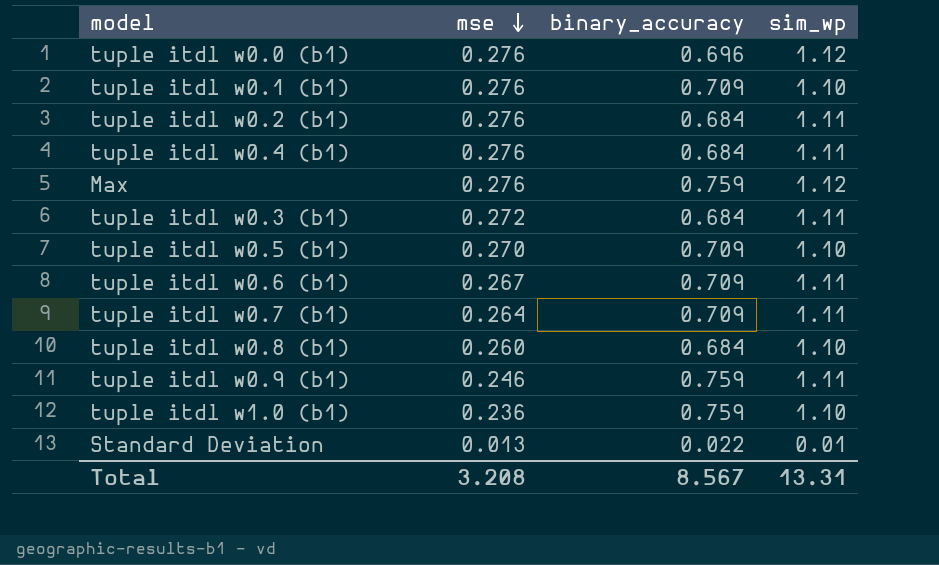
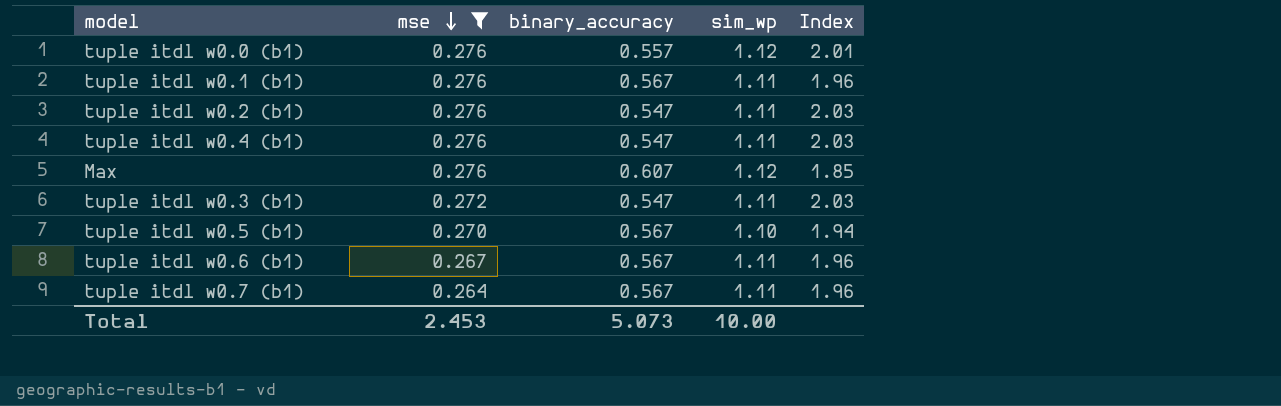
filter: none -> mse >= 0.264
column Index | formula: none -> [sim_wp] / [binary_accuracy]
tuple itdl w0.0 (b1) | binary_accuracy: 0.696 -> 0.557
tuple itdl w0.1 (b1) | binary_accuracy: 0.709 -> 0.567
tuple itdl w0.1 (b1) | sim_wp: 1.10 -> 1.11
tuple itdl w0.2 (b1) | binary_accuracy: 0.684 -> 0.547
tuple itdl w0.4 (b1) | binary_accuracy: 0.684 -> 0.547
Max | binary_accuracy: 0.759 -> 0.607
tuple itdl w0.3 (b1) | binary_accuracy: 0.684 -> 0.547
tuple itdl w0.5 (b1) | binary_accuracy: 0.709 -> 0.567
tuple itdl w0.6 (b1) | binary_accuracy: 0.709 -> 0.567
tuple itdl w0.7 (b1) | binary_accuracy: 0.709 -> 0.567
Total | mse: 3.208 -> 2.453
Total | binary_accuracy: 8.567 -> 5.073
Total | sim_wp: 13.31 -> 10.00

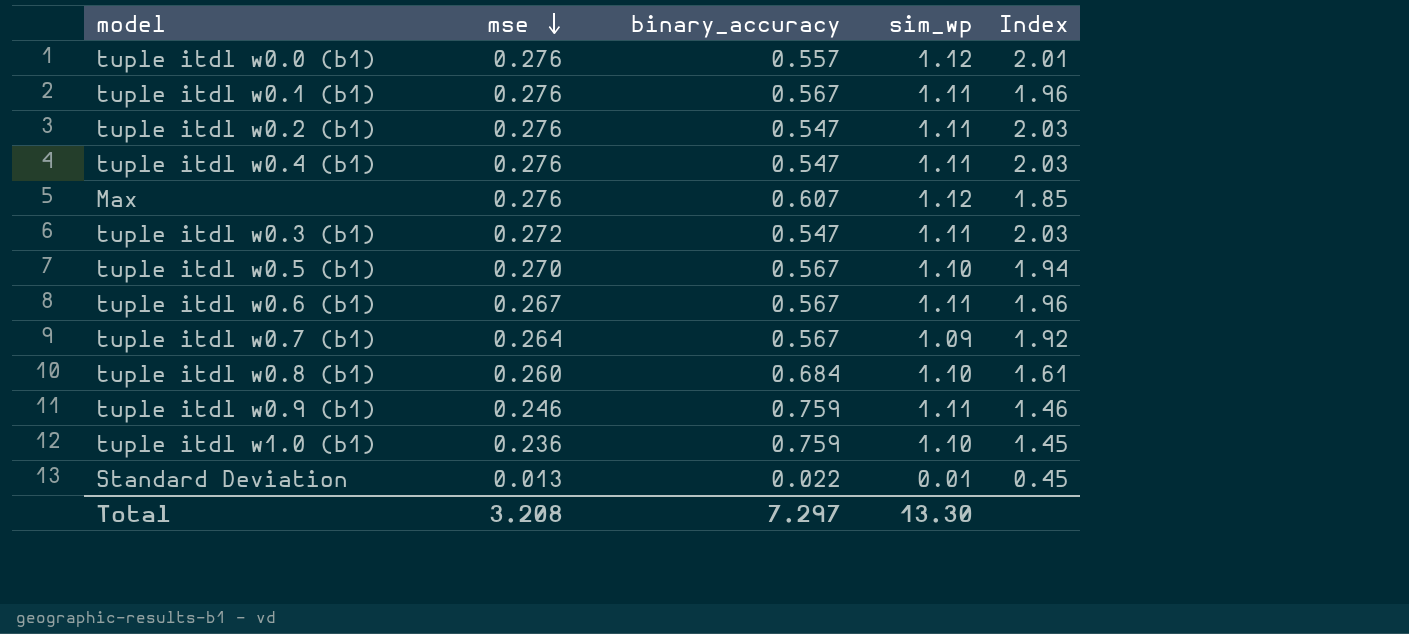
filter: mse >= 0.264 -> none
tuple itdl w0.7 (b1) | sim_wp: 1.11 -> 1.09
tuple itdl w0.7 (b1) | Index: 1.96 -> 1.92
Total | mse: 2.453 -> 3.208
Total | binary_accuracy: 5.073 -> 7.297
Total | sim_wp: 10.00 -> 13.30

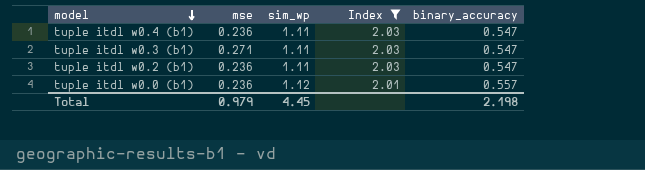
filter: none -> Index >= 2.01
row order: mse descending -> model descending
column binary_accuracy | position: 3 -> 5
tuple itdl w0.4 (b1) | mse: 0.276 -> 0.236
tuple itdl w0.3 (b1) | mse: 0.272 -> 0.271
tuple itdl w0.2 (b1) | mse: 0.276 -> 0.236
tuple itdl w0.0 (b1) | mse: 0.276 -> 0.236
Total | mse: 3.208 -> 0.979
Total | sim_wp: 13.30 -> 4.45
Total | binary_accuracy: 7.297 -> 2.198

